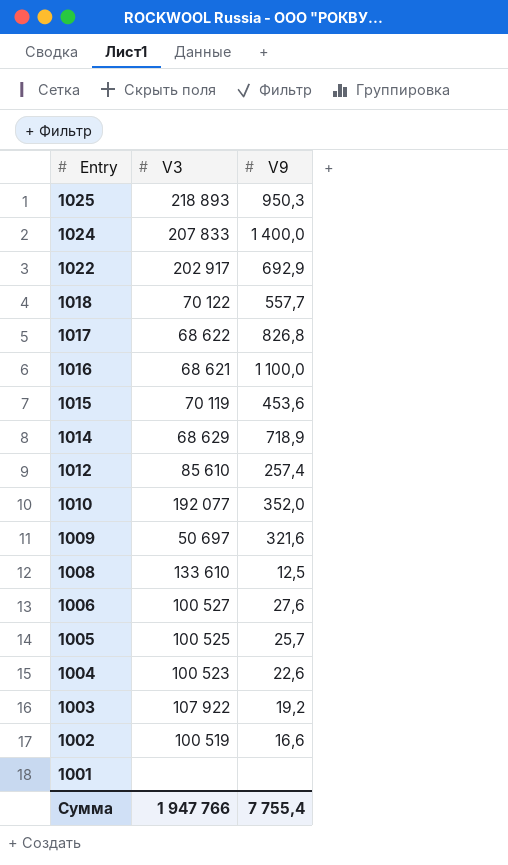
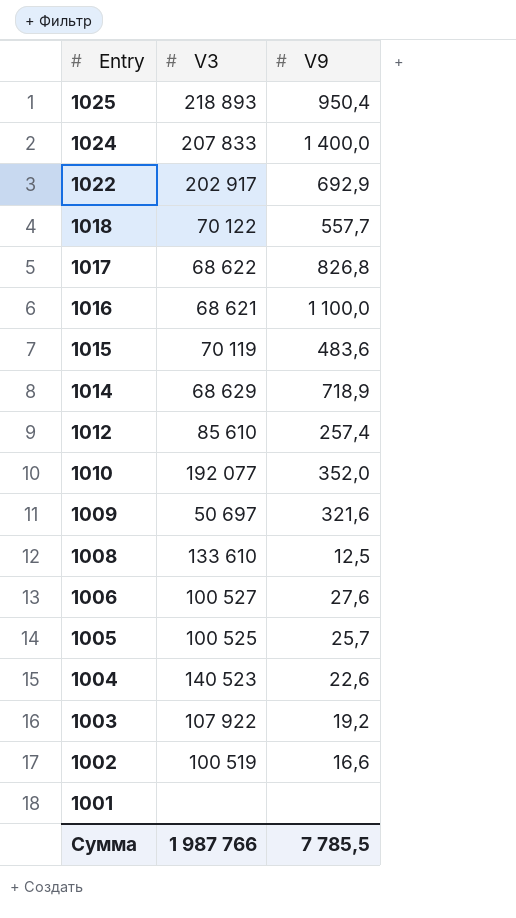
1025 | V9: 950,3 -> 950,4
1015 | V9: 453,6 -> 483,6
1004 | V3: 100 523 -> 140 523
Сумма | V3: 1 947 766 -> 1 987 766
Сумма | V9: 7 755,4 -> 7 785,5

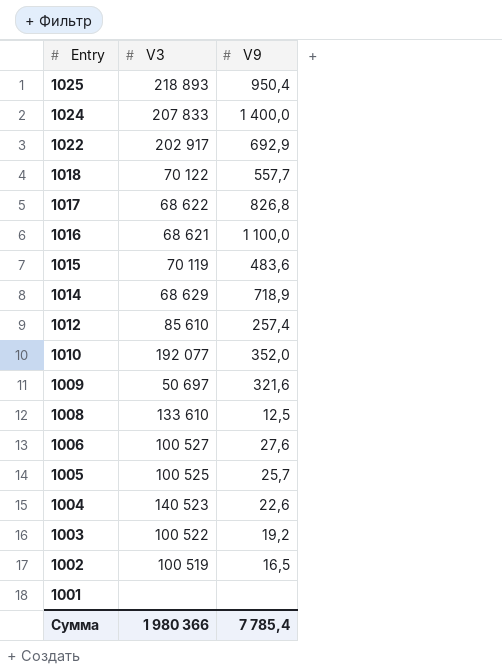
1003 | V3: 107 922 -> 100 522
1002 | V9: 16,6 -> 16,5
Сумма | V3: 1 987 766 -> 1 980 366
Сумма | V9: 7 785,5 -> 7 785,4

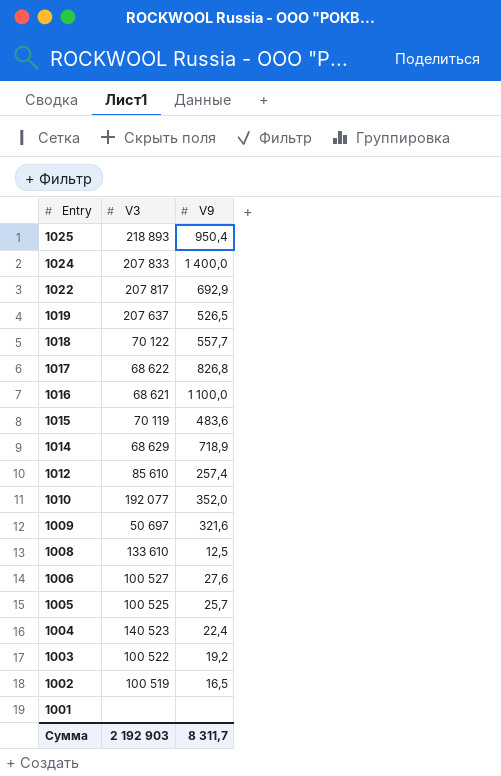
1022 | V3: 202 917 -> 207 817
row 1019: none -> 207 637 | 526,5
1004 | V9: 22,6 -> 22,4
Сумма | V3: 1 980 366 -> 2 192 903
Сумма | V9: 7 785,4 -> 8 311,7

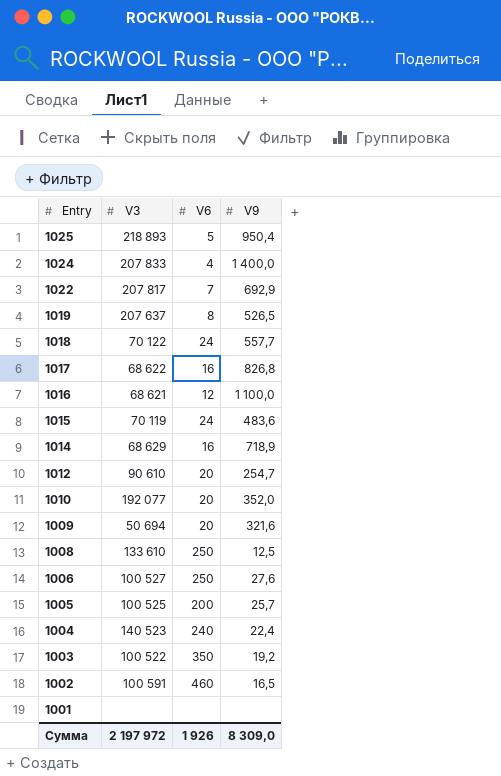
column V6 | position: none -> 3
1012 | V3: 85 610 -> 90 610
1012 | V9: 257,4 -> 254,7
1009 | V3: 50 697 -> 50 694
1002 | V3: 100 519 -> 100 591
Сумма | V3: 2 192 903 -> 2 197 972
Сумма | V9: 8 311,7 -> 8 309,0

